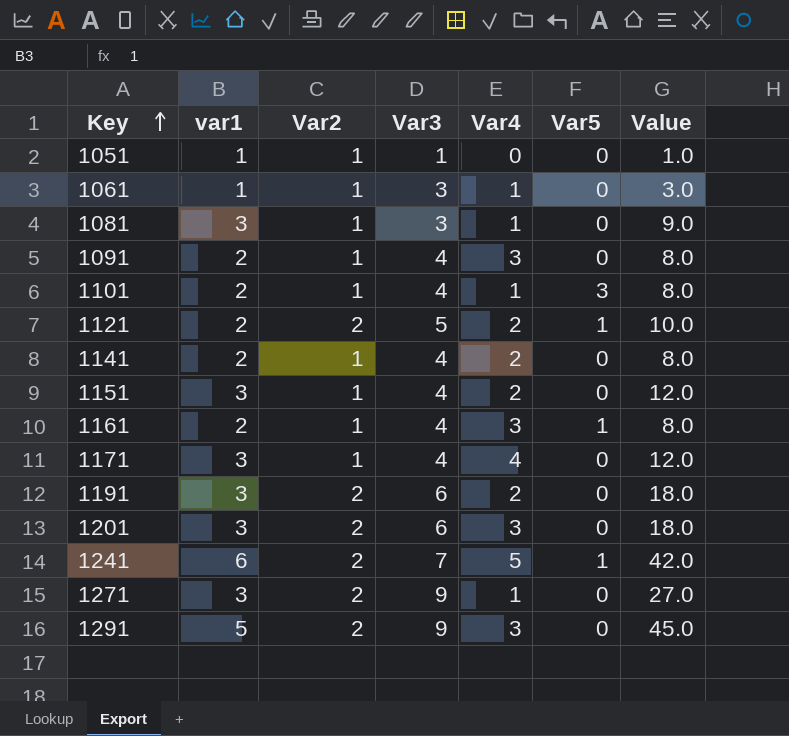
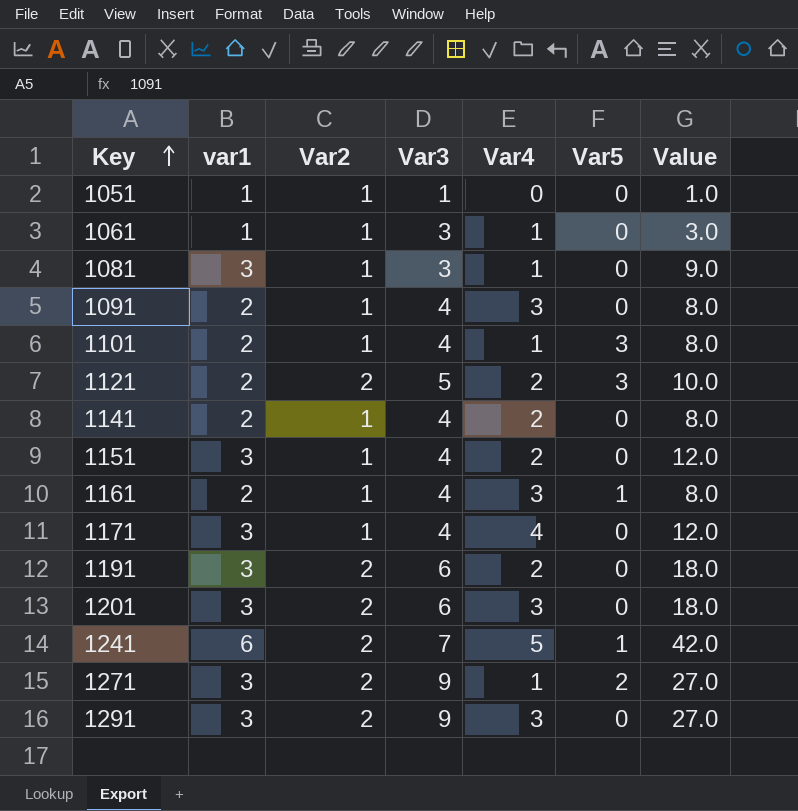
1121 | Var5: 1 -> 3
1271 | Var5: 0 -> 2
1291 | var1: 5 -> 3
1291 | Value: 45.0 -> 27.0

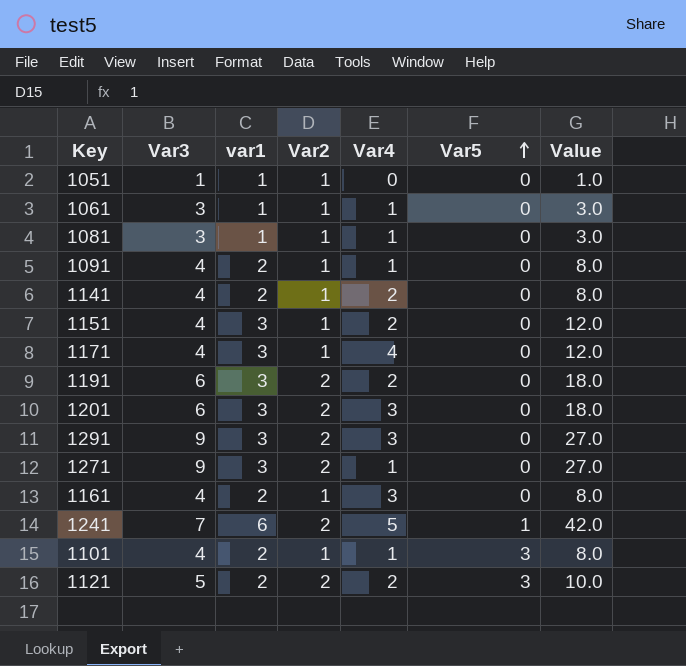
row order: Key ascending -> Var5 ascending
column Var3 | position: 4 -> 2
1081 | var1: 3 -> 1
1081 | Value: 9.0 -> 3.0
1091 | Var4: 3 -> 1
1271 | Var5: 2 -> 0
1161 | Var5: 1 -> 0

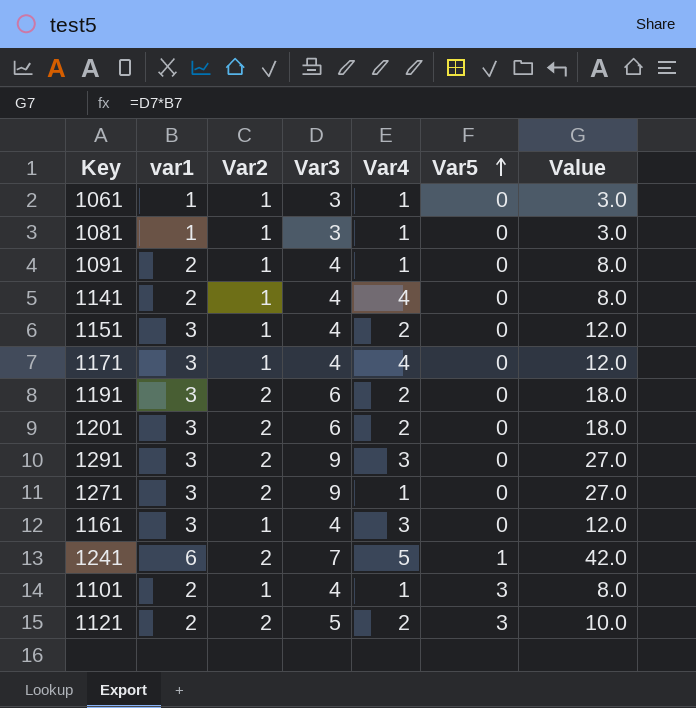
column Var3 | position: 2 -> 4
row 1051: 1 | 1 | 1 | 0 | 0 | 1.0 -> none
1141 | Var4: 2 -> 4
1201 | Var4: 3 -> 2
1161 | var1: 2 -> 3
1161 | Value: 8.0 -> 12.0

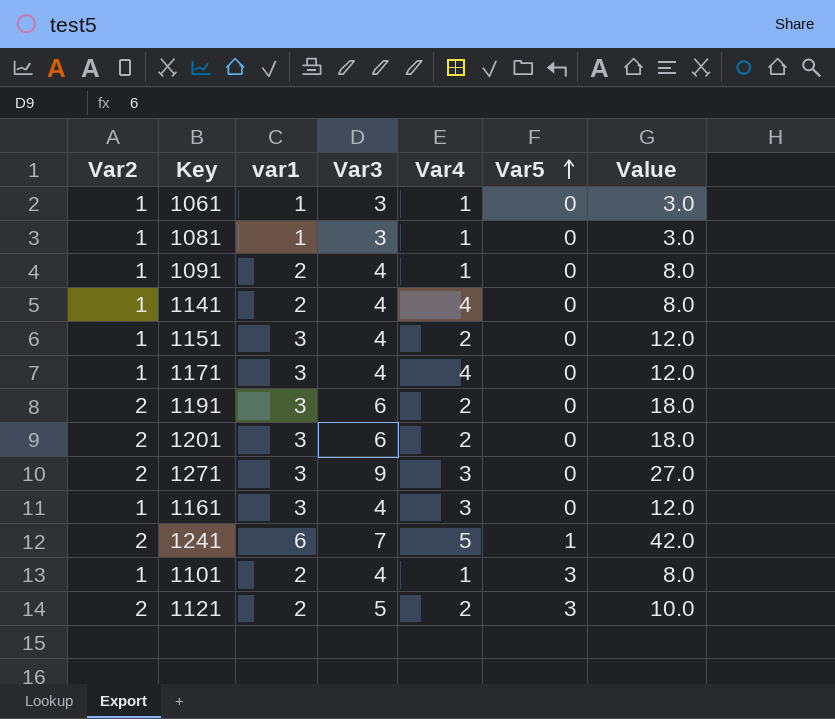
column Var2 | position: 3 -> 1
row 1291: 3 | 2 | 9 | 3 | 0 | 27.0 -> none
1271 | Var4: 1 -> 3

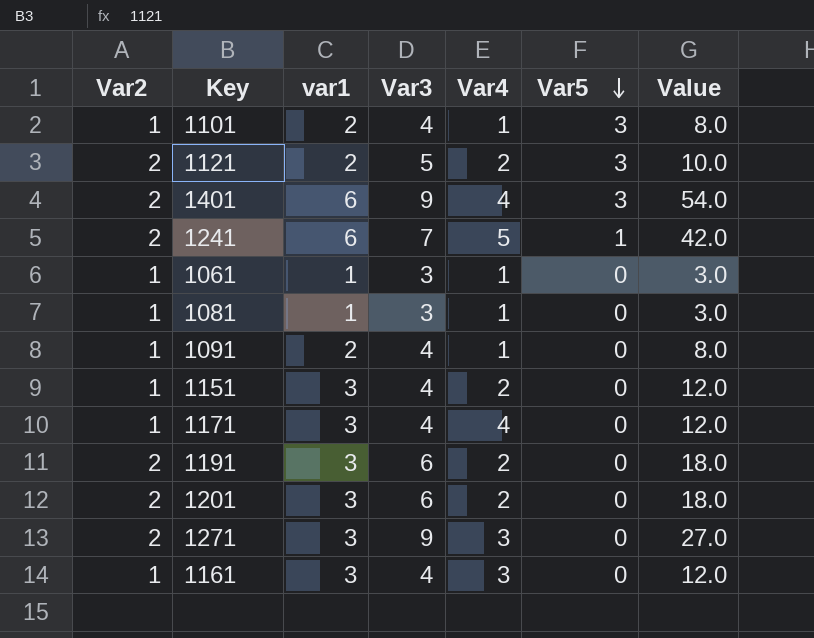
row order: Var5 ascending -> Var5 descending
row 1141: 1 | 2 | 4 | 4 | 0 | 8.0 -> none
row 1401: none -> 2 | 6 | 9 | 4 | 3 | 54.0

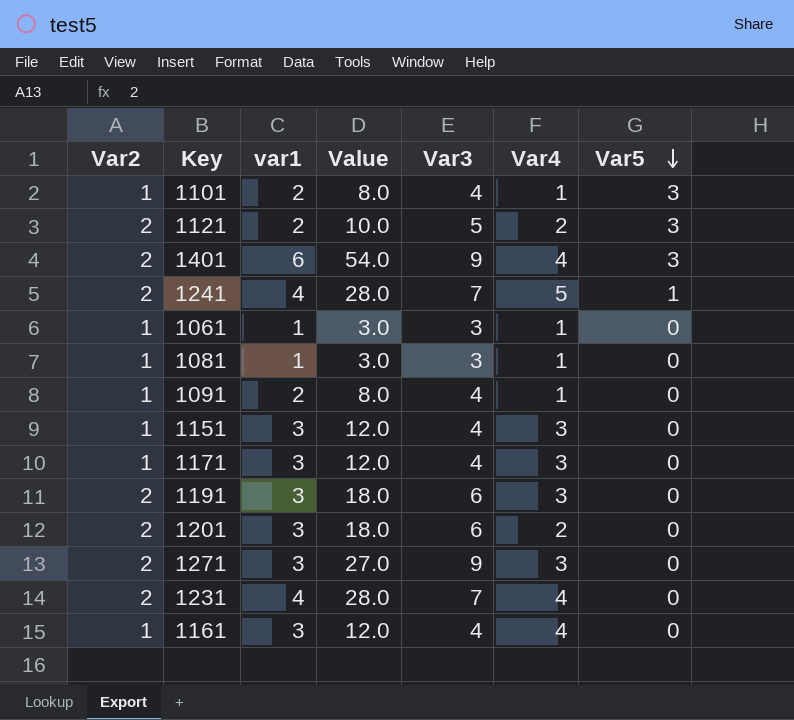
column Value | position: 7 -> 4
1241 | var1: 6 -> 4
1241 | Value: 42.0 -> 28.0
1151 | Var4: 2 -> 3
1171 | Var4: 4 -> 3
1191 | Var4: 2 -> 3
row 1231: none -> 2 | 4 | 28.0 | 7 | 4 | 0
1161 | Var4: 3 -> 4

